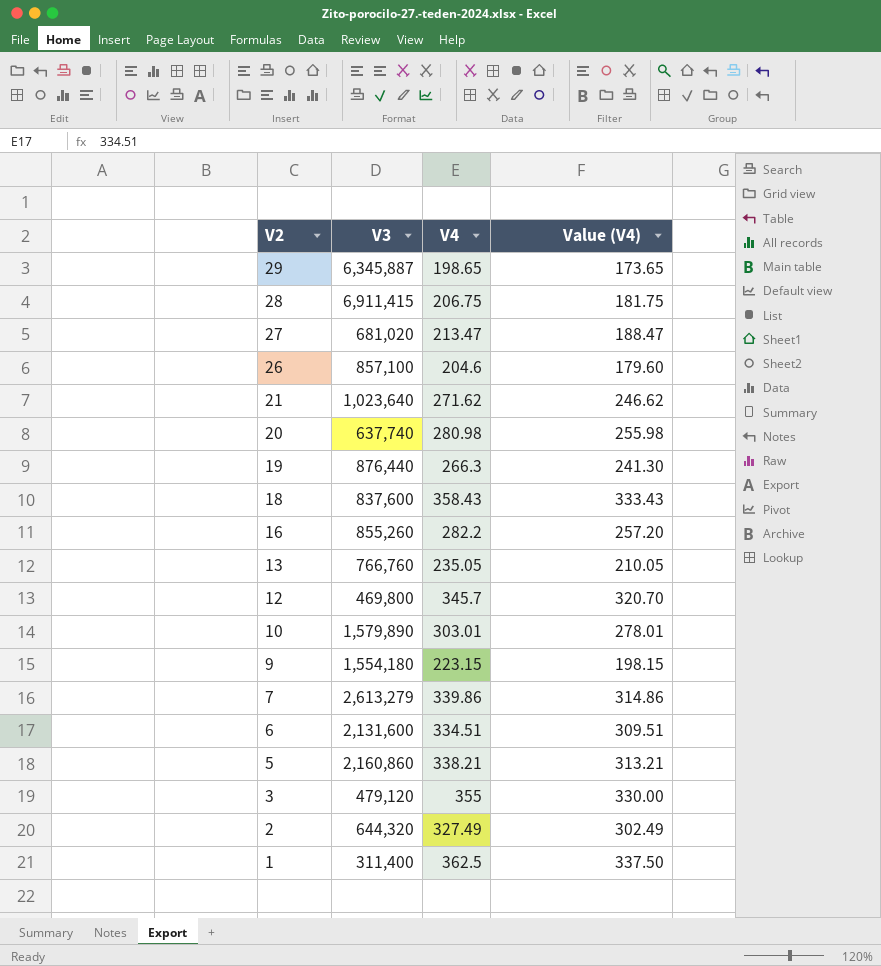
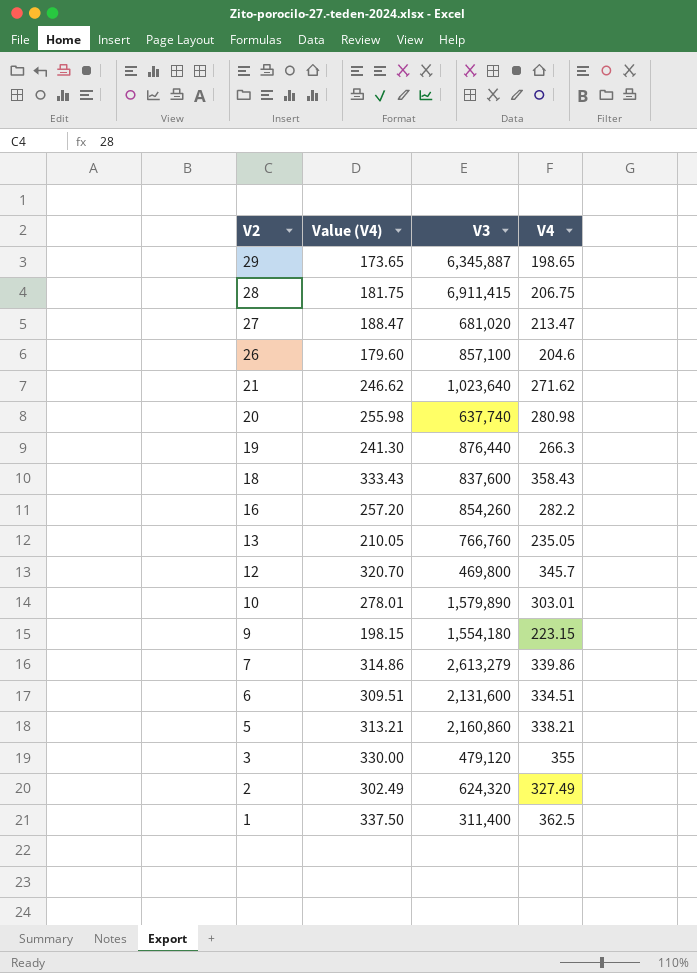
column Value (V4) | position: 4 -> 2
16 | V3: 855,260 -> 854,260
2 | V3: 644,320 -> 624,320

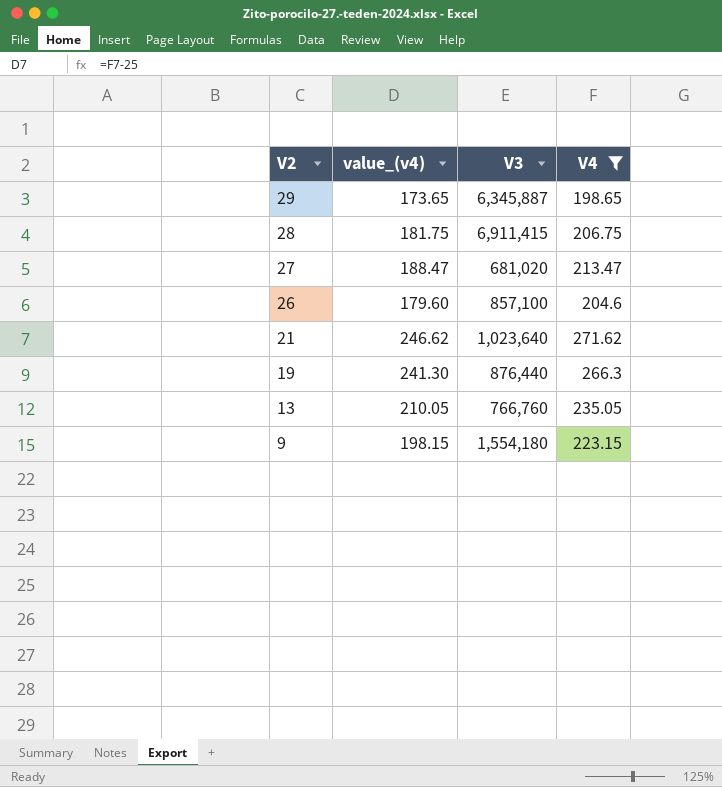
filter: none -> V4 <= 271.62
column name: Value (V4) -> value_(v4)

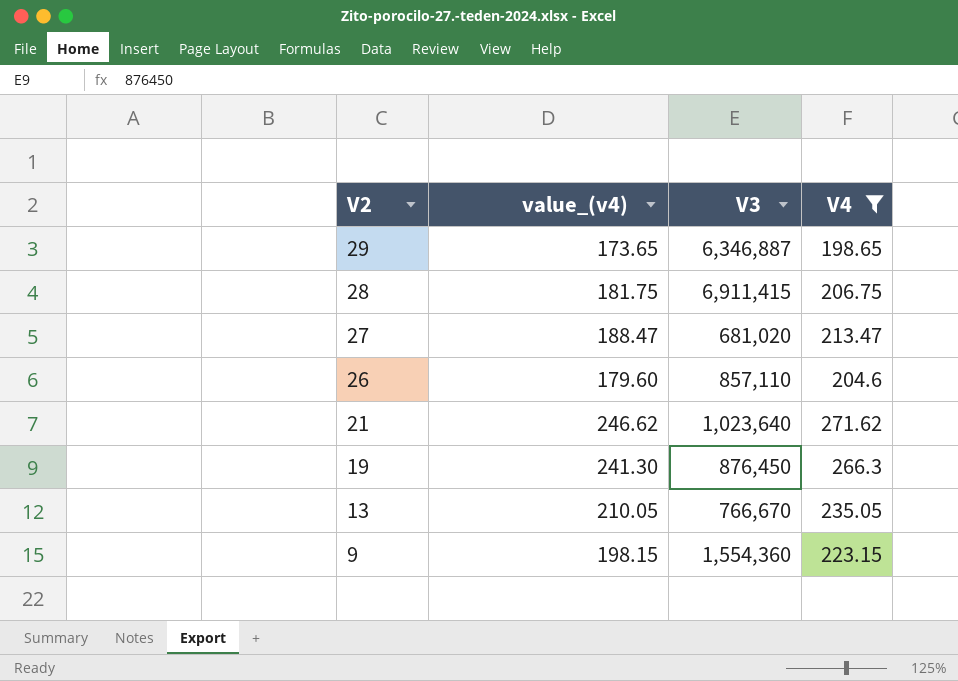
29 | V3: 6,345,887 -> 6,346,887
26 | V3: 857,100 -> 857,110
19 | V3: 876,440 -> 876,450
13 | V3: 766,760 -> 766,670
9 | V3: 1,554,180 -> 1,554,360

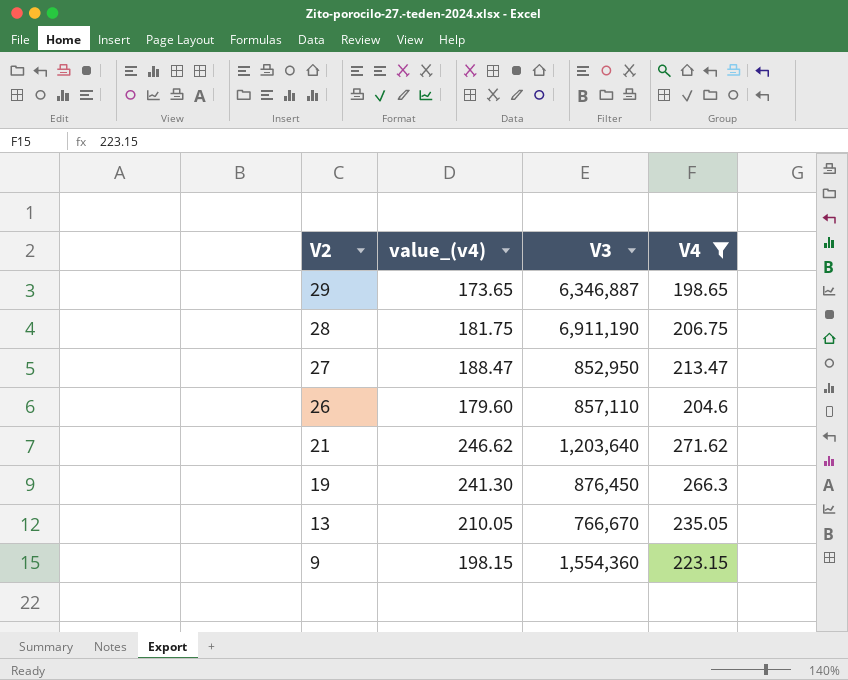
28 | V3: 6,911,415 -> 6,911,190
27 | V3: 681,020 -> 852,950
21 | V3: 1,023,640 -> 1,203,640

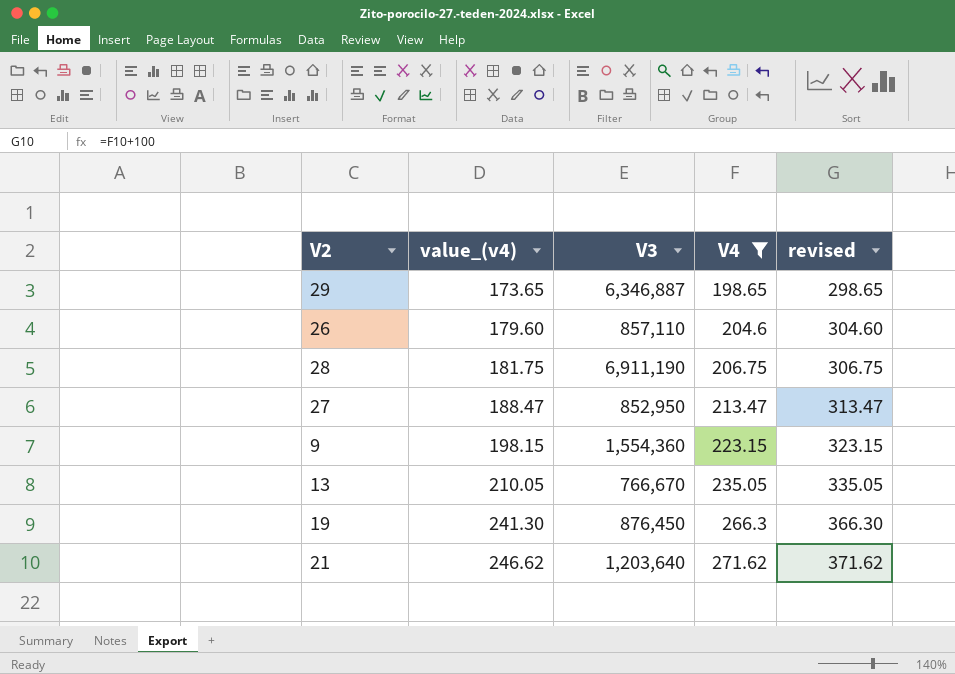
row order: V2 descending -> value_(v4) ascending
column revised | formula: none -> [V4] + 100

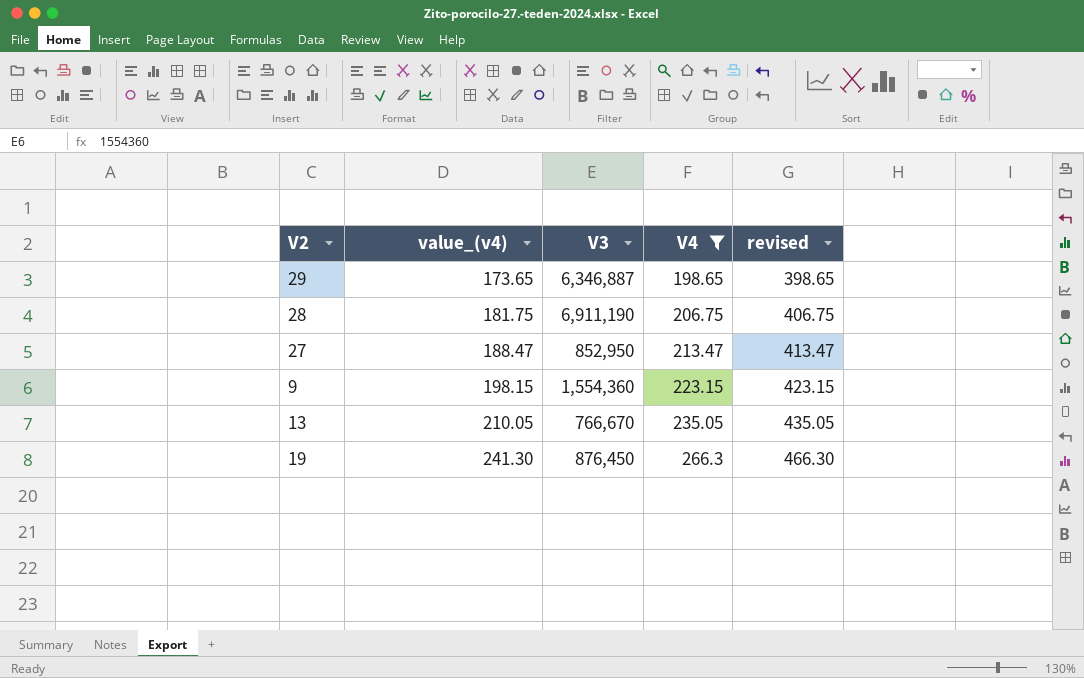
column revised | formula: [V4] + 100 -> [V4] + 200
row 26: 179.60 | 857,110 | 204.6 | 304.60 -> none
row 21: 246.62 | 1,203,640 | 271.62 | 371.62 -> none

